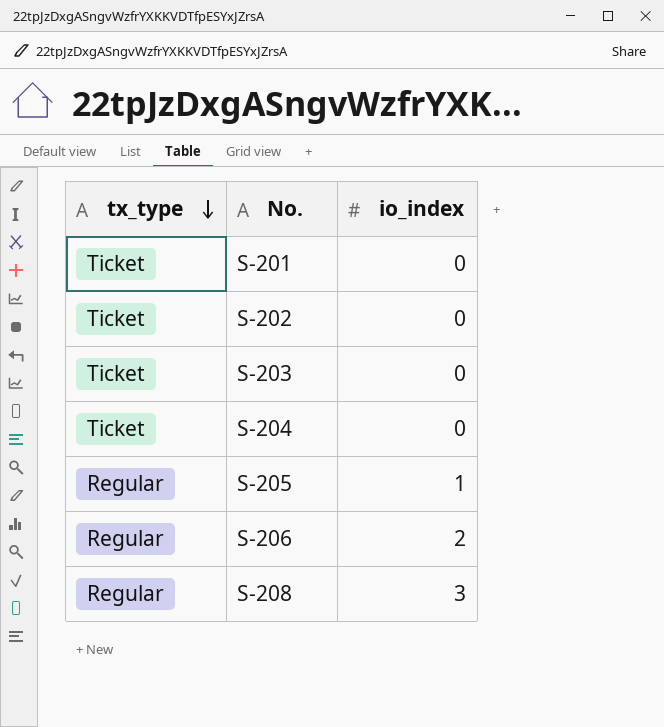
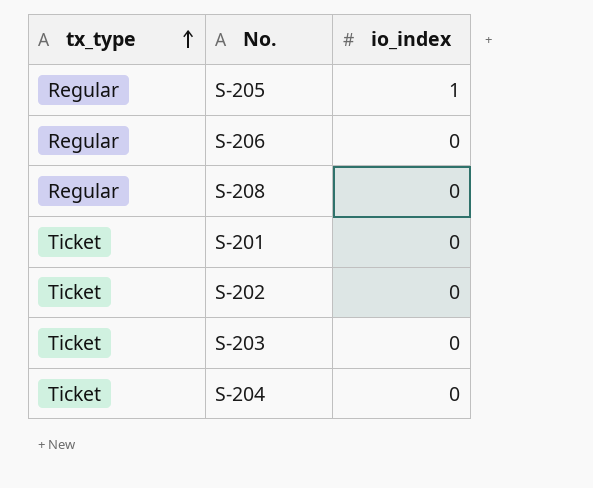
row order: tx_type descending -> tx_type ascending
S-206 | io_index: 2 -> 0
S-208 | io_index: 3 -> 0

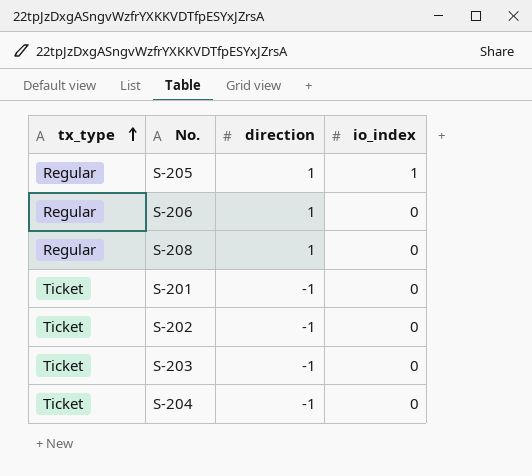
column direction | position: none -> 3

